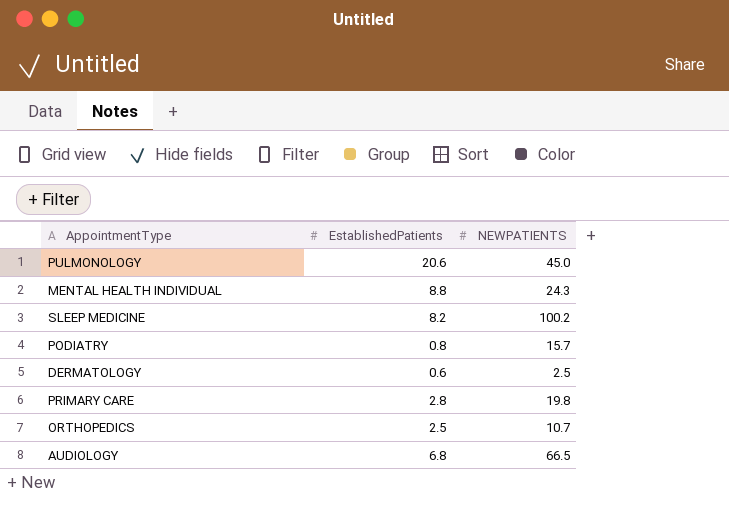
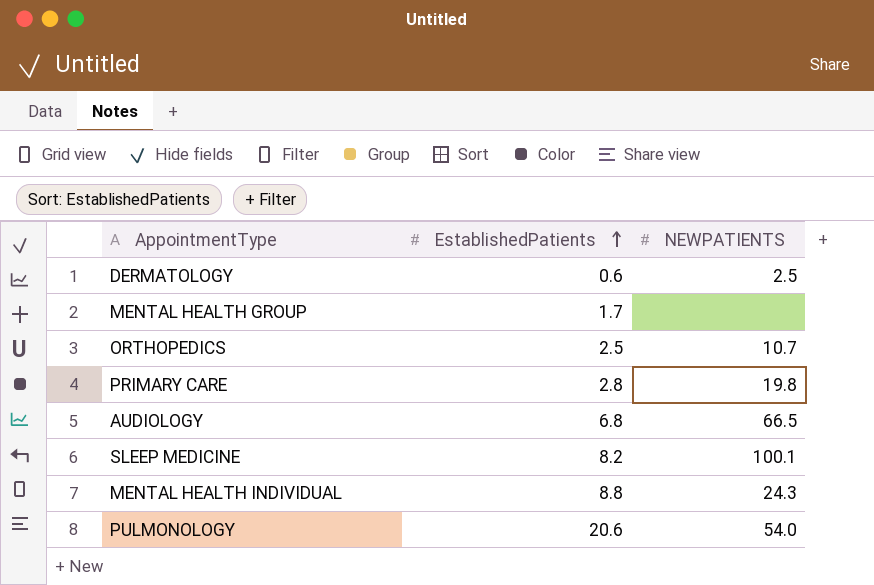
row order: none -> EstablishedPatients ascending
row PODIATRY: 0.8 | 15.7 -> none
row MENTAL HEALTH GROUP: none -> 1.7 | none
SLEEP MEDICINE | NEWPATIENTS: 100.2 -> 100.1
PULMONOLOGY | NEWPATIENTS: 45.0 -> 54.0

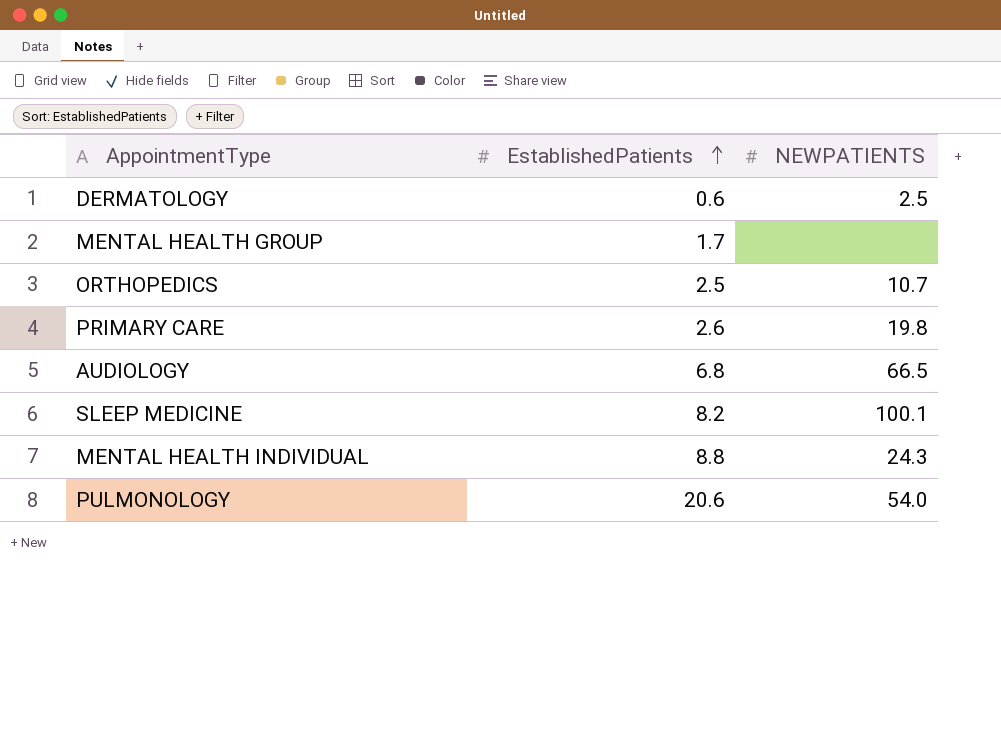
PRIMARY CARE | EstablishedPatients: 2.8 -> 2.6

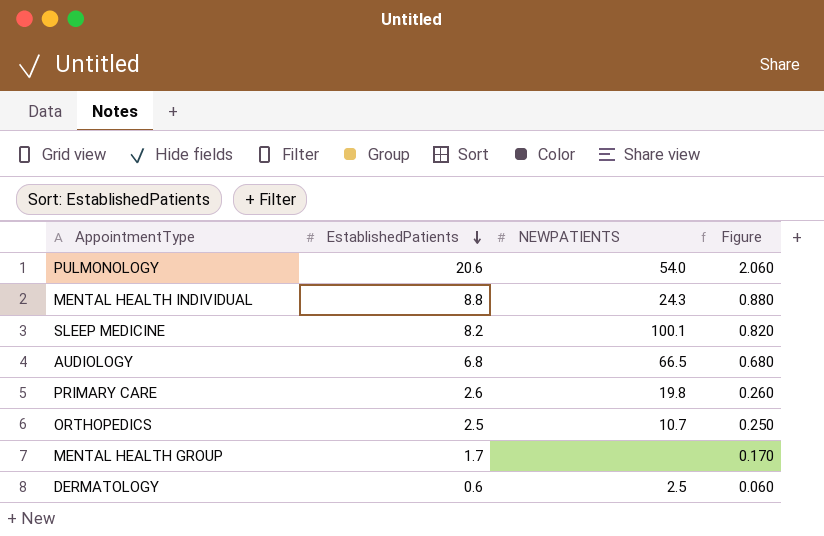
row order: EstablishedPatients ascending -> EstablishedPatients descending
column Figure | formula: none -> [EstablishedPatients] * 0.1

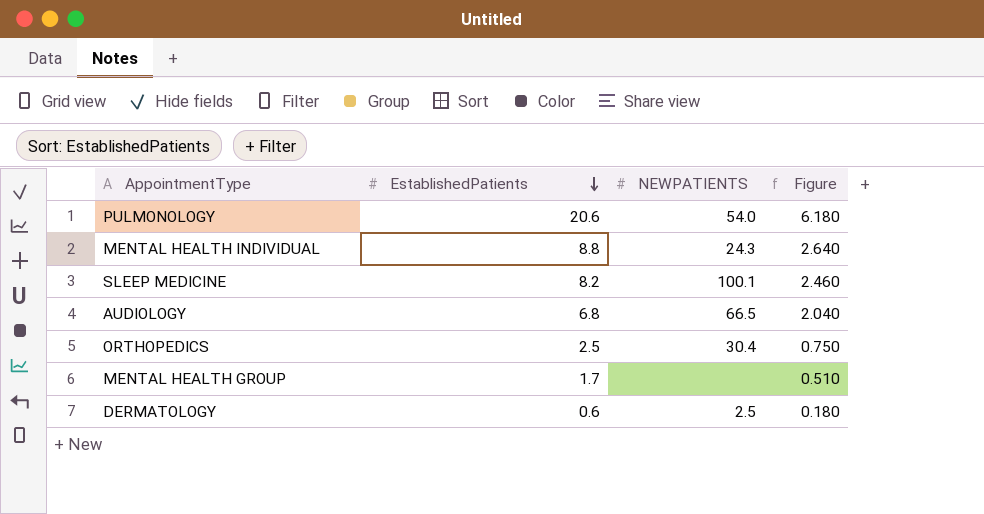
column Figure | formula: [EstablishedPatients] * 0.1 -> [EstablishedPatients] * 0.3
row PRIMARY CARE: 2.6 | 19.8 | 0.260 -> none
ORTHOPEDICS | NEWPATIENTS: 10.7 -> 30.4

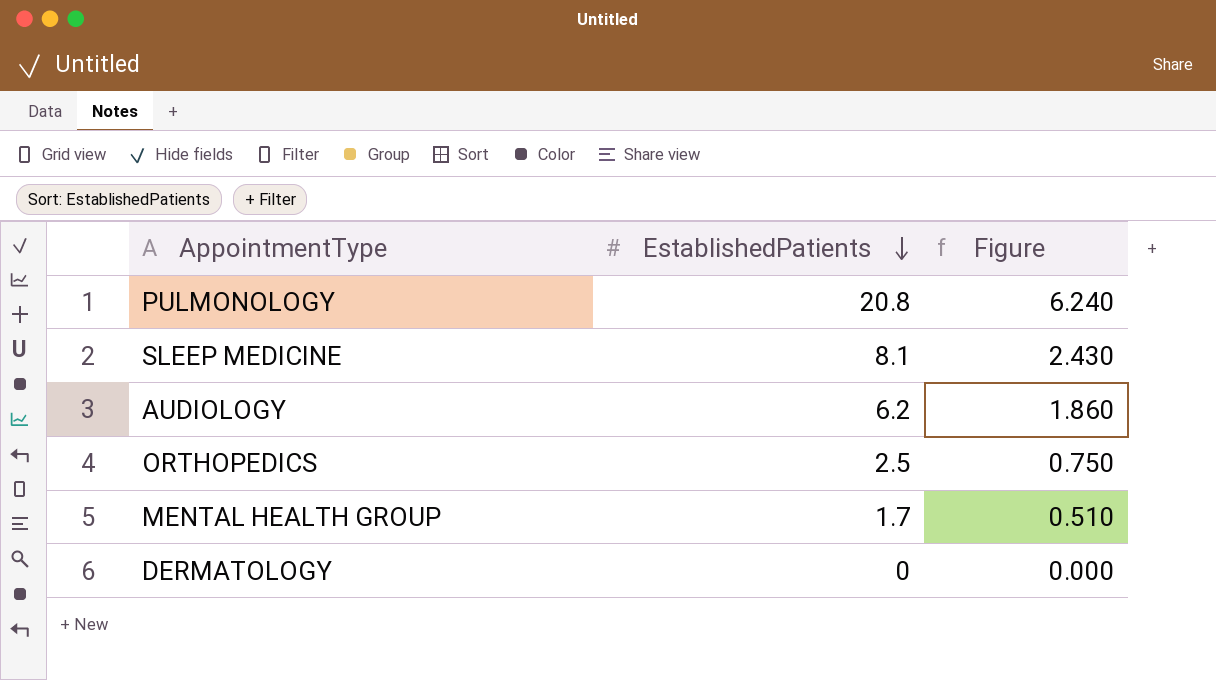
column NEWPATIENTS | position: 3 -> none
row MENTAL HEALTH INDIVIDUAL: 8.8 | 24.3 | 2.640 -> none
PULMONOLOGY | EstablishedPatients: 20.6 -> 20.8
PULMONOLOGY | Figure: 6.180 -> 6.240
SLEEP MEDICINE | EstablishedPatients: 8.2 -> 8.1
SLEEP MEDICINE | Figure: 2.460 -> 2.430
AUDIOLOGY | EstablishedPatients: 6.8 -> 6.2
AUDIOLOGY | Figure: 2.040 -> 1.860
DERMATOLOGY | EstablishedPatients: 0.6 -> 0
DERMATOLOGY | Figure: 0.180 -> 0.000

